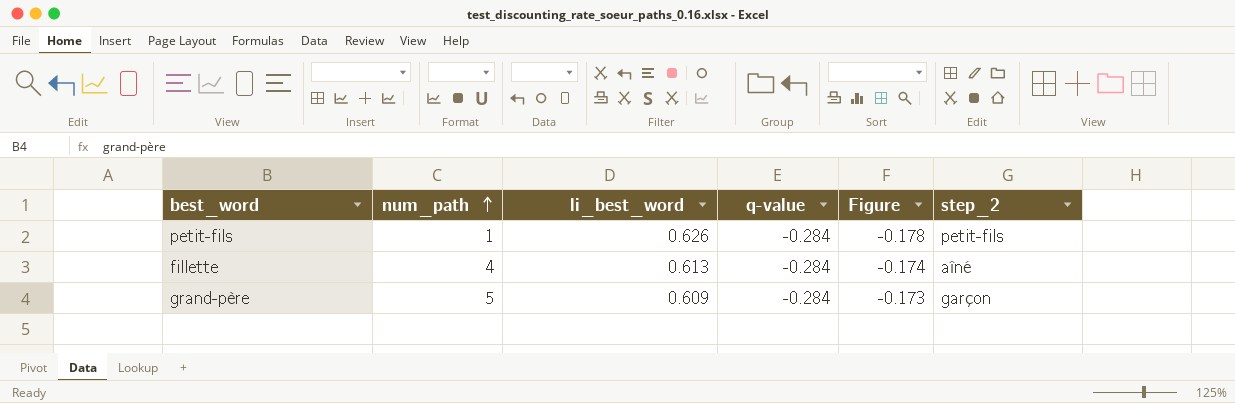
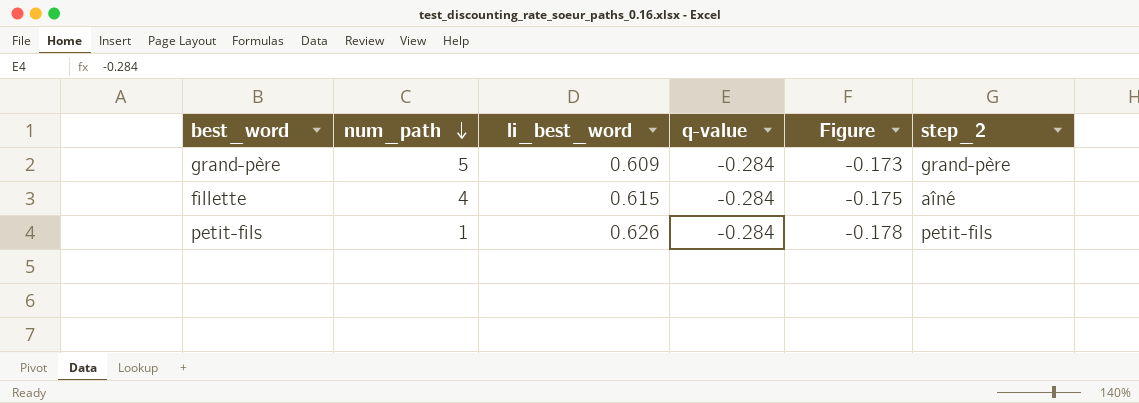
row order: num_path ascending -> num_path descending
grand-père | step_2: garçon -> grand-père
fillette | li_best_word: 0.613 -> 0.615
fillette | Figure: -0.174 -> -0.175

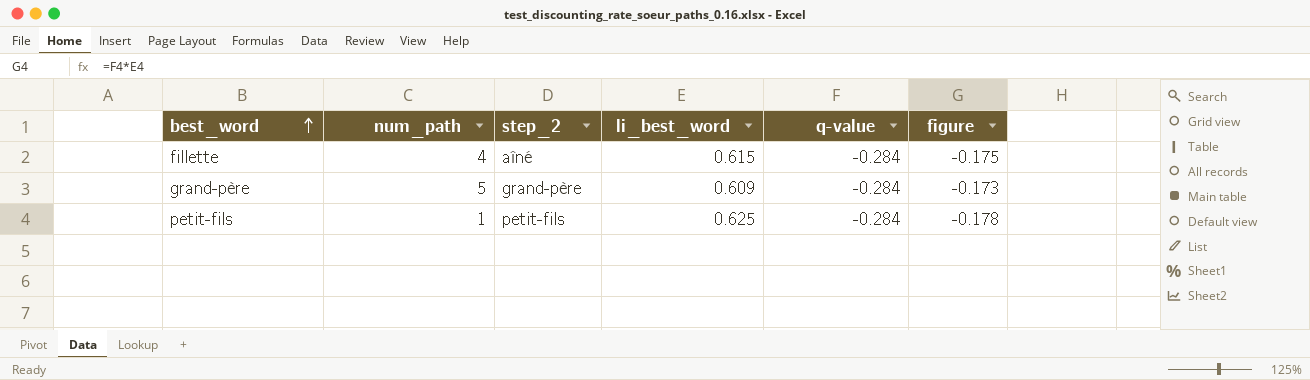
row order: num_path descending -> best_word ascending
column step_2 | position: 6 -> 3
column name: Figure -> figure
petit-fils | li_best_word: 0.626 -> 0.625

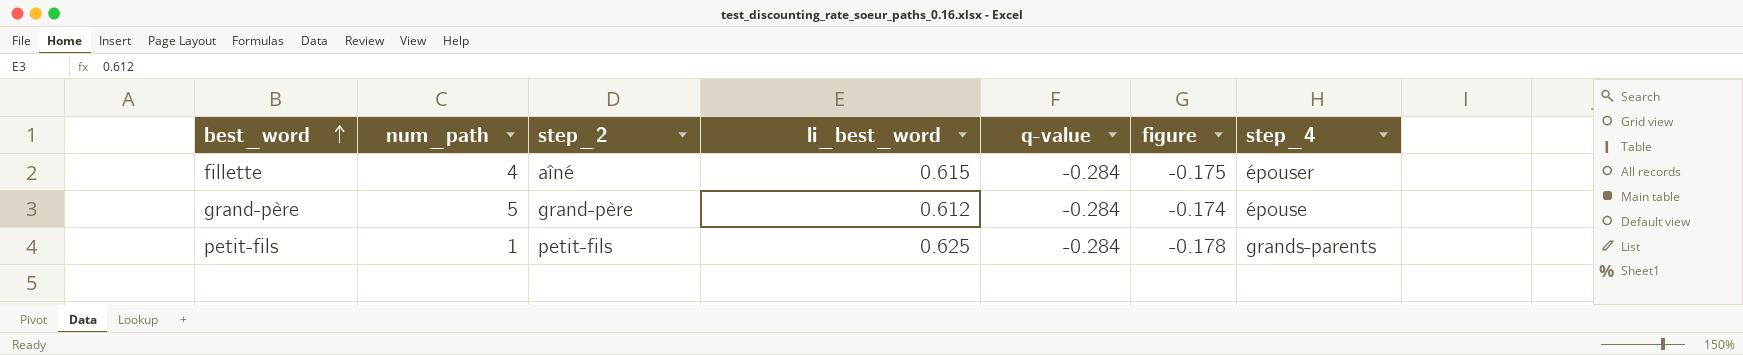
column step_4 | position: none -> 7
grand-père | li_best_word: 0.609 -> 0.612
grand-père | figure: -0.173 -> -0.174

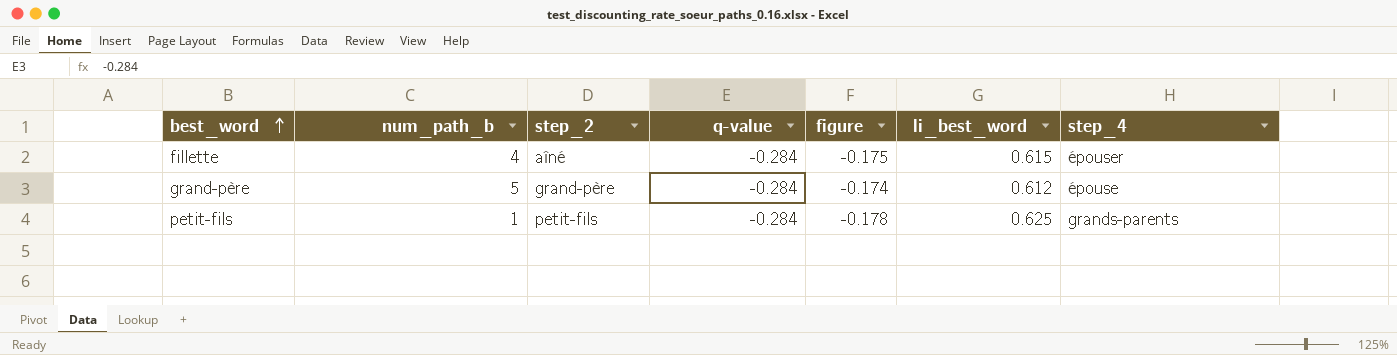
column name: num_path -> num_path_b
column li_best_word | position: 4 -> 6

